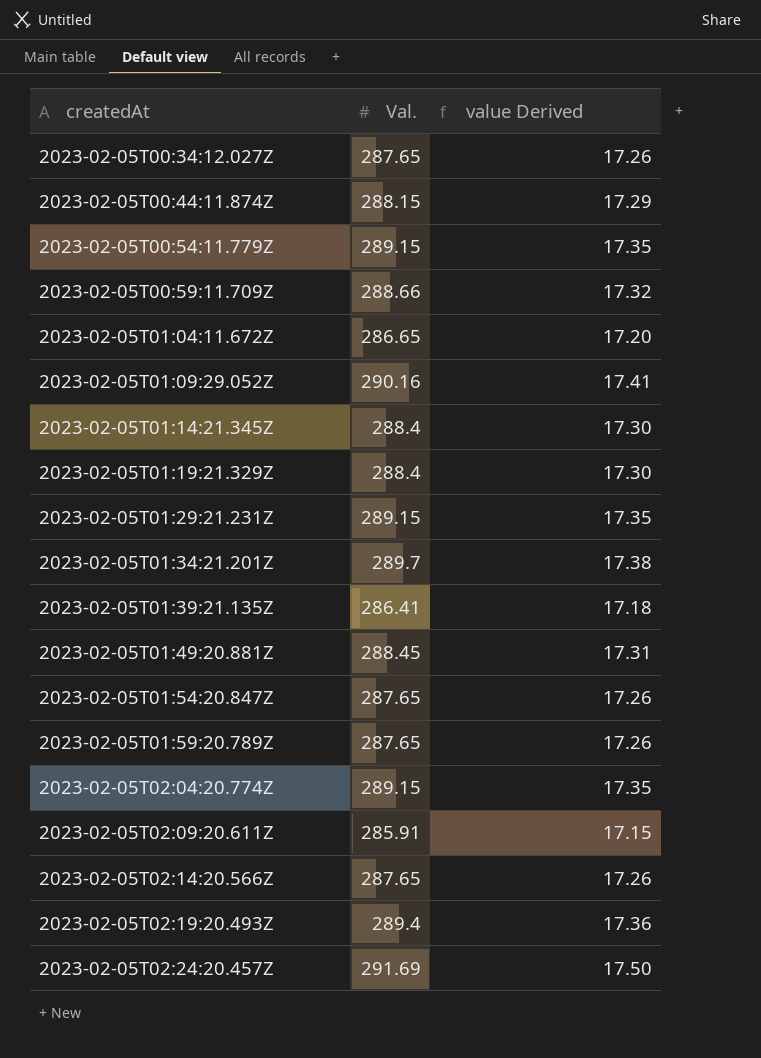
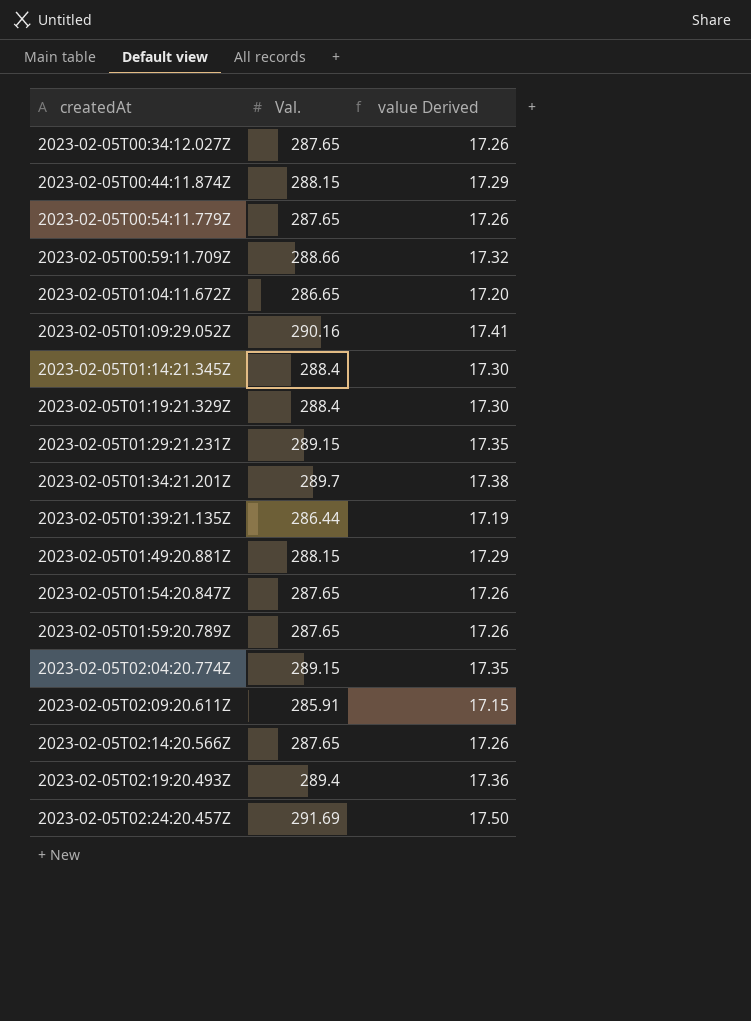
2023-02-05T00:54:11.779Z | Val.: 289.15 -> 287.65
2023-02-05T00:54:11.779Z | value Derived: 17.35 -> 17.26
2023-02-05T01:39:21.135Z | Val.: 286.41 -> 286.44
2023-02-05T01:39:21.135Z | value Derived: 17.18 -> 17.19
2023-02-05T01:49:20.881Z | Val.: 288.45 -> 288.15
2023-02-05T01:49:20.881Z | value Derived: 17.31 -> 17.29

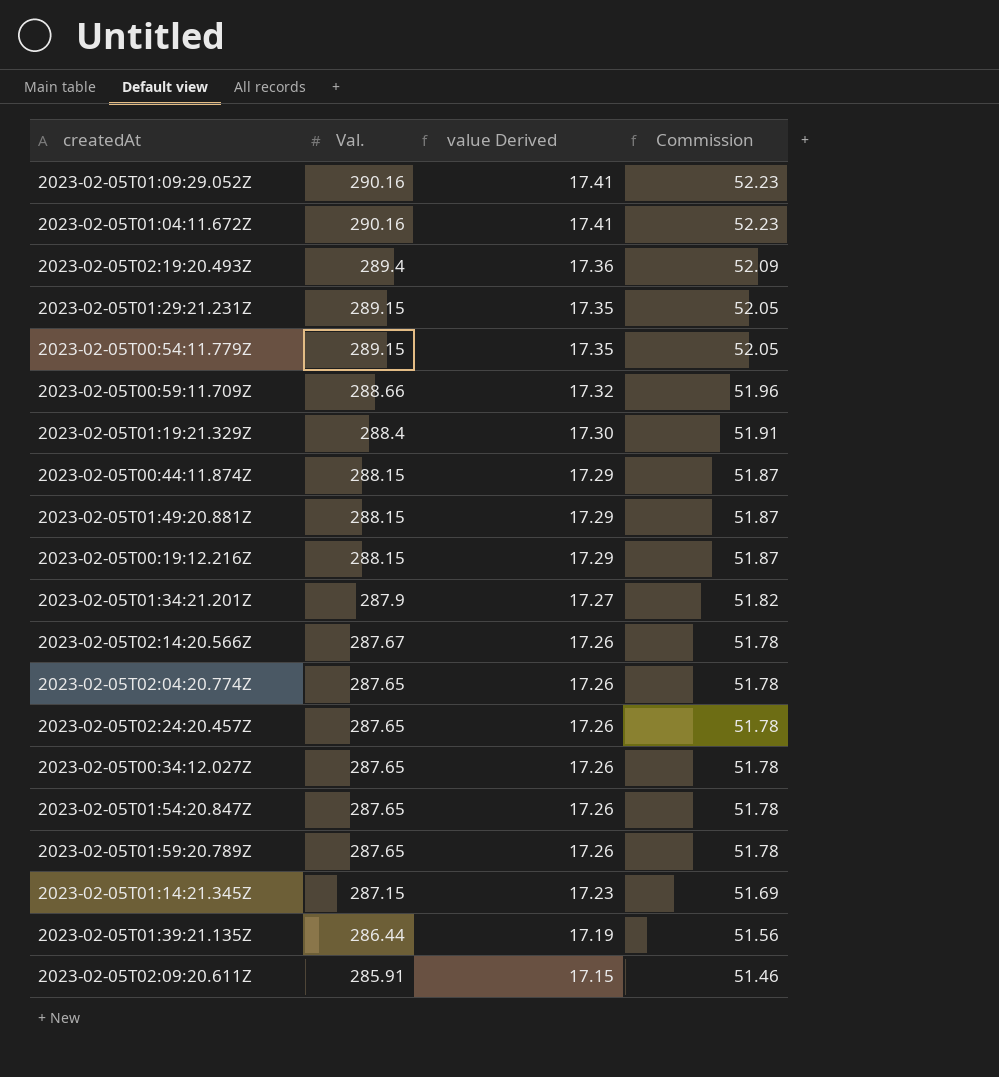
row order: createdAt ascending -> Val. descending
column Commission | formula: none -> [Val.] * 0.18
2023-02-05T01:04:11.672Z | Val.: 286.65 -> 290.16
2023-02-05T01:04:11.672Z | value Derived: 17.20 -> 17.41
2023-02-05T00:54:11.779Z | Val.: 287.65 -> 289.15
2023-02-05T00:54:11.779Z | value Derived: 17.26 -> 17.35
row 2023-02-05T00:19:12.216Z: none -> 288.15 | 17.29 | 51.87
2023-02-05T01:34:21.201Z | Val.: 289.7 -> 287.9
2023-02-05T01:34:21.201Z | value Derived: 17.38 -> 17.27
2023-02-05T02:14:20.566Z | Val.: 287.65 -> 287.67
2023-02-05T02:04:20.774Z | Val.: 289.15 -> 287.65
2023-02-05T02:04:20.774Z | value Derived: 17.35 -> 17.26
2023-02-05T02:24:20.457Z | Val.: 291.69 -> 287.65
2023-02-05T02:24:20.457Z | value Derived: 17.50 -> 17.26
2023-02-05T01:14:21.345Z | Val.: 288.4 -> 287.15
2023-02-05T01:14:21.345Z | value Derived: 17.30 -> 17.23

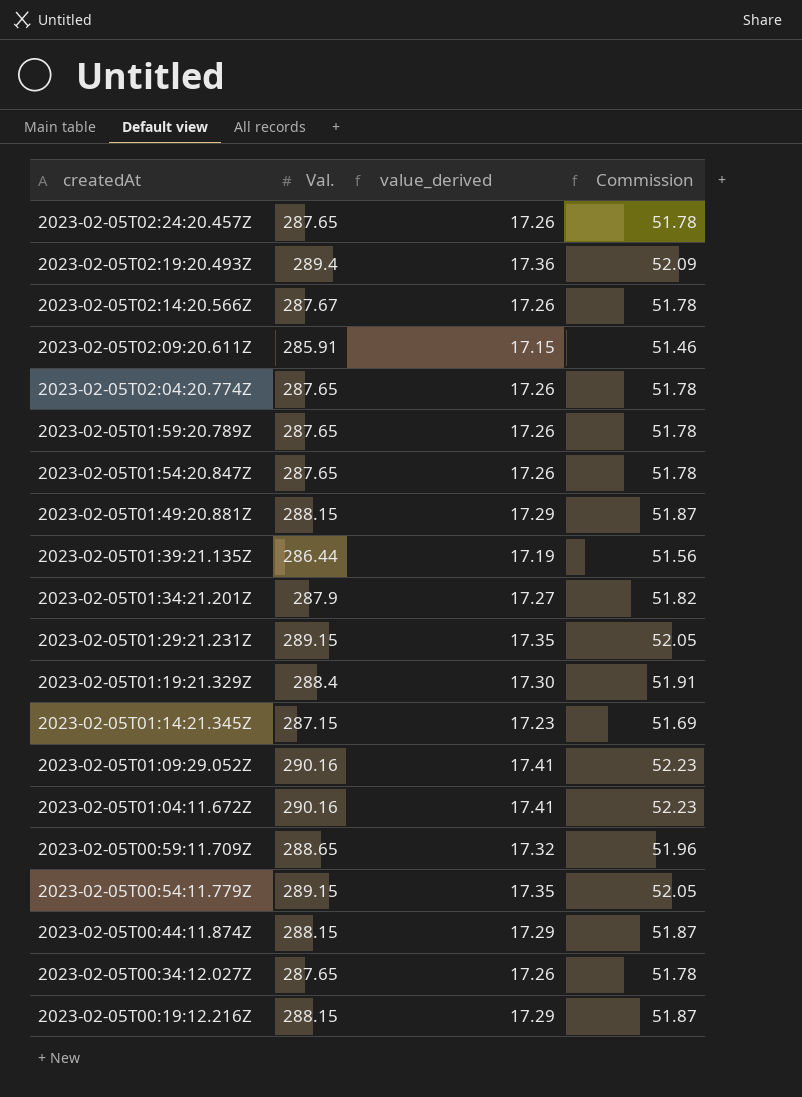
row order: Val. descending -> createdAt descending
column name: value Derived -> value_derived
2023-02-05T00:59:11.709Z | Val.: 288.66 -> 288.65

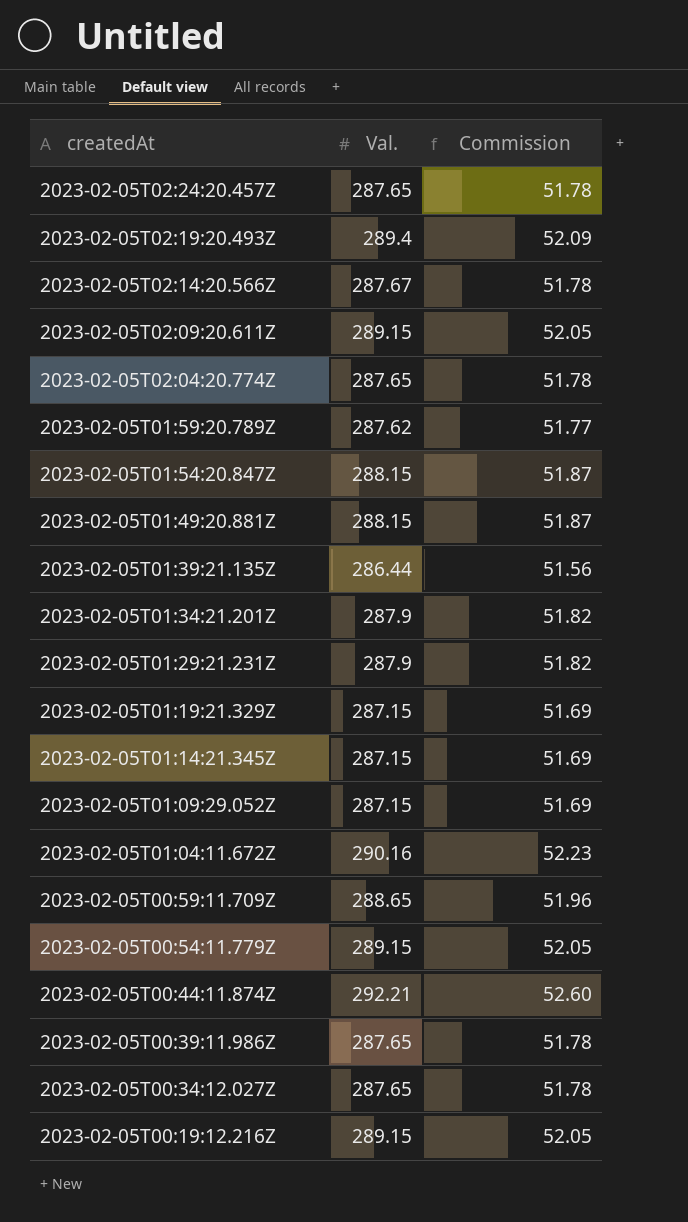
column value_derived | formula: [Val.] * 0.06 -> none
2023-02-05T02:09:20.611Z | Val.: 285.91 -> 289.15
2023-02-05T02:09:20.611Z | Commission: 51.46 -> 52.05
2023-02-05T01:59:20.789Z | Val.: 287.65 -> 287.62
2023-02-05T01:59:20.789Z | Commission: 51.78 -> 51.77
2023-02-05T01:54:20.847Z | Val.: 287.65 -> 288.15
2023-02-05T01:54:20.847Z | Commission: 51.78 -> 51.87
2023-02-05T01:29:21.231Z | Val.: 289.15 -> 287.9
2023-02-05T01:29:21.231Z | Commission: 52.05 -> 51.82
2023-02-05T01:19:21.329Z | Val.: 288.4 -> 287.15
2023-02-05T01:19:21.329Z | Commission: 51.91 -> 51.69
2023-02-05T01:09:29.052Z | Val.: 290.16 -> 287.15
2023-02-05T01:09:29.052Z | Commission: 52.23 -> 51.69
2023-02-05T00:44:11.874Z | Val.: 288.15 -> 292.21
2023-02-05T00:44:11.874Z | Commission: 51.87 -> 52.60
row 2023-02-05T00:39:11.986Z: none -> 287.65 | 51.78
2023-02-05T00:19:12.216Z | Val.: 288.15 -> 289.15
2023-02-05T00:19:12.216Z | Commission: 51.87 -> 52.05

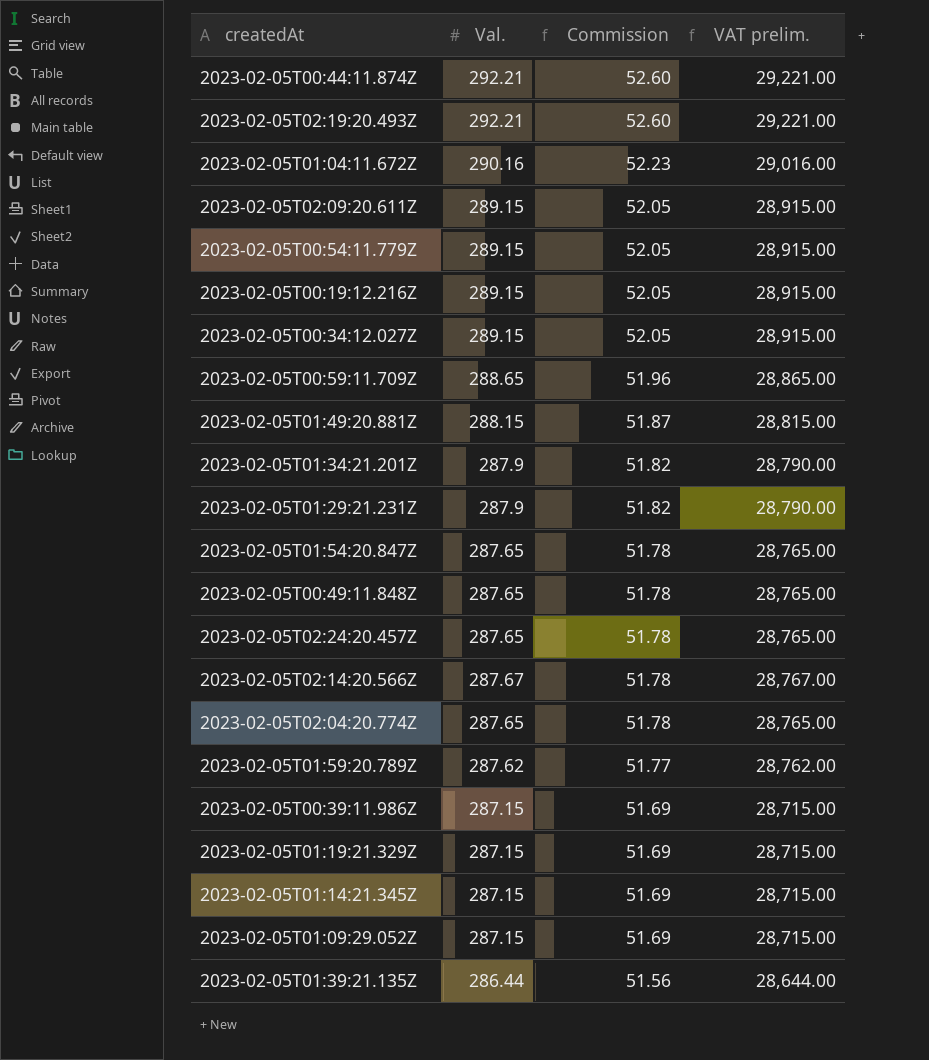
row order: createdAt descending -> Commission descending
column VAT prelim. | formula: none -> [Val.] * 100
2023-02-05T02:19:20.493Z | Val.: 289.4 -> 292.21
2023-02-05T02:19:20.493Z | Commission: 52.09 -> 52.60
2023-02-05T00:34:12.027Z | Val.: 287.65 -> 289.15
2023-02-05T00:34:12.027Z | Commission: 51.78 -> 52.05
2023-02-05T01:54:20.847Z | Val.: 288.15 -> 287.65
2023-02-05T01:54:20.847Z | Commission: 51.87 -> 51.78
row 2023-02-05T00:49:11.848Z: none -> 287.65 | 51.78 | 28,765.00
2023-02-05T00:39:11.986Z | Val.: 287.65 -> 287.15
2023-02-05T00:39:11.986Z | Commission: 51.78 -> 51.69

